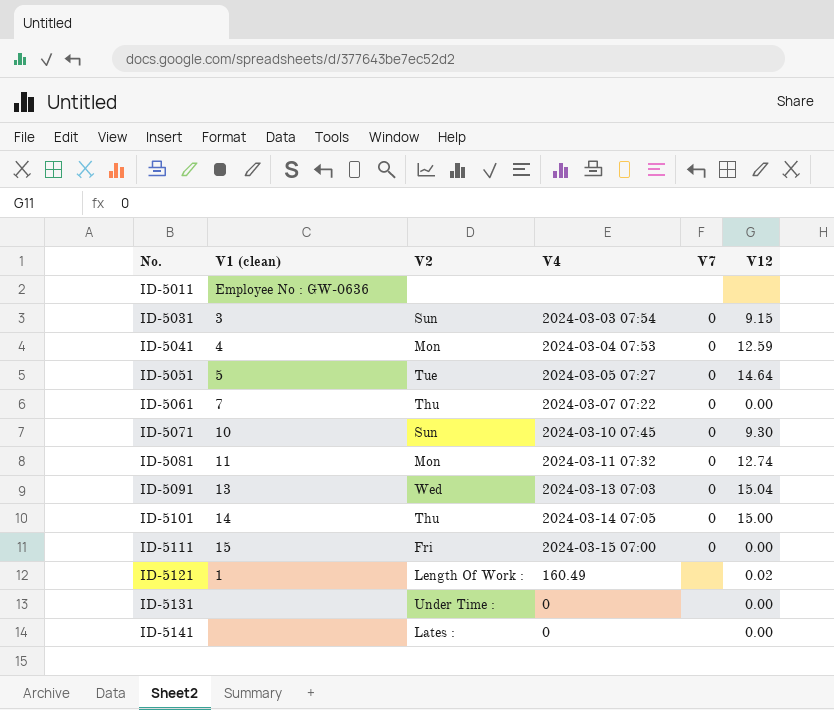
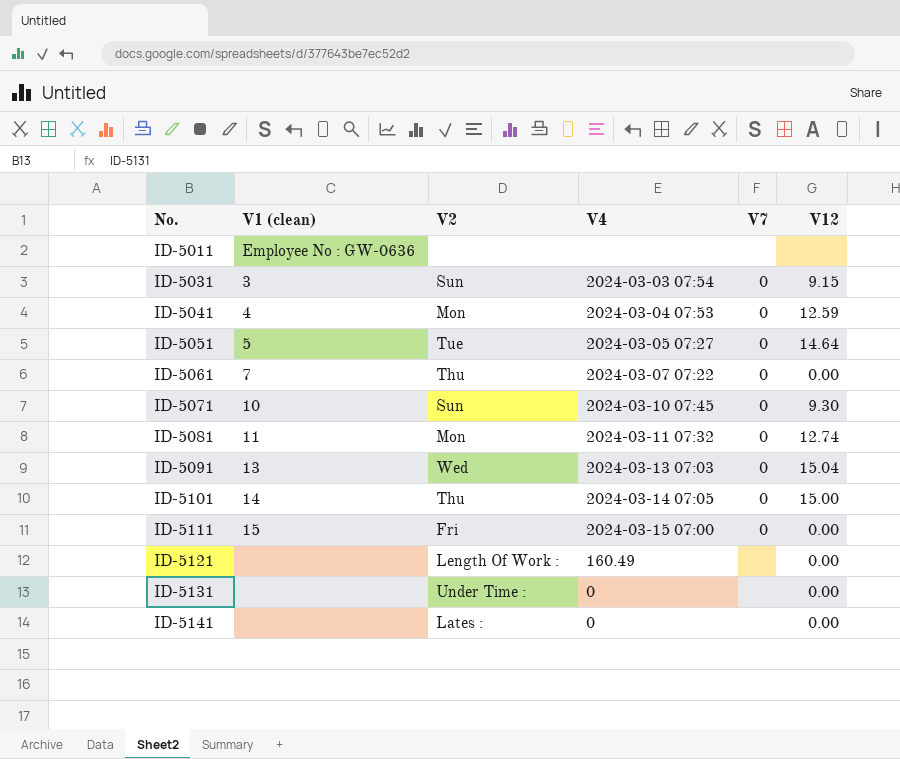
ID-5121 | V1 (clean): 1 -> none
ID-5121 | V12: 0.02 -> 0.00

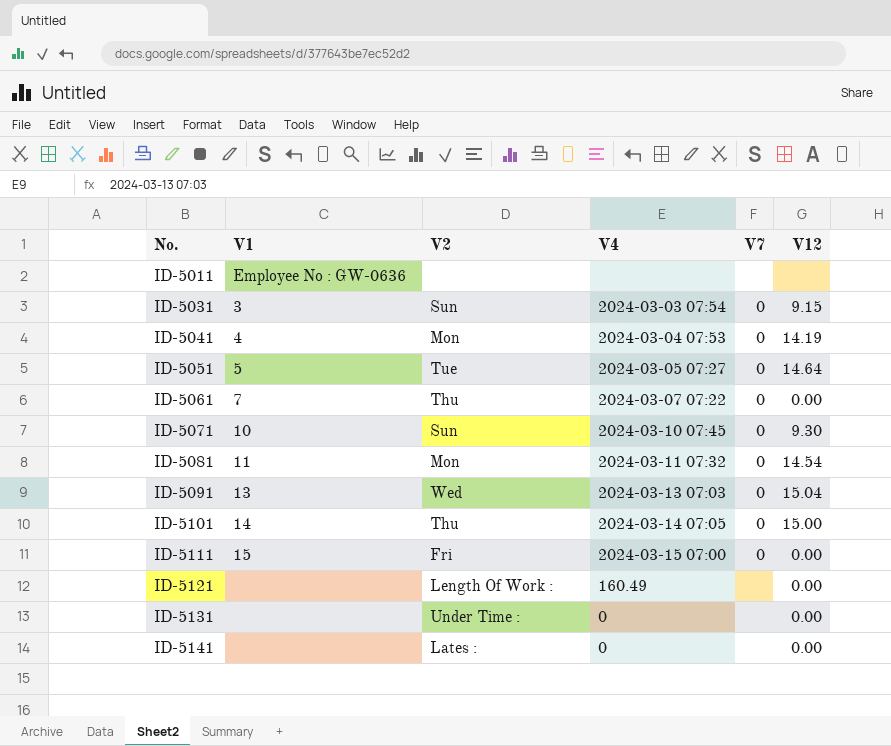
column name: V1 (clean) -> V1
ID-5041 | V12: 12.59 -> 14.19
ID-5081 | V12: 12.74 -> 14.54

